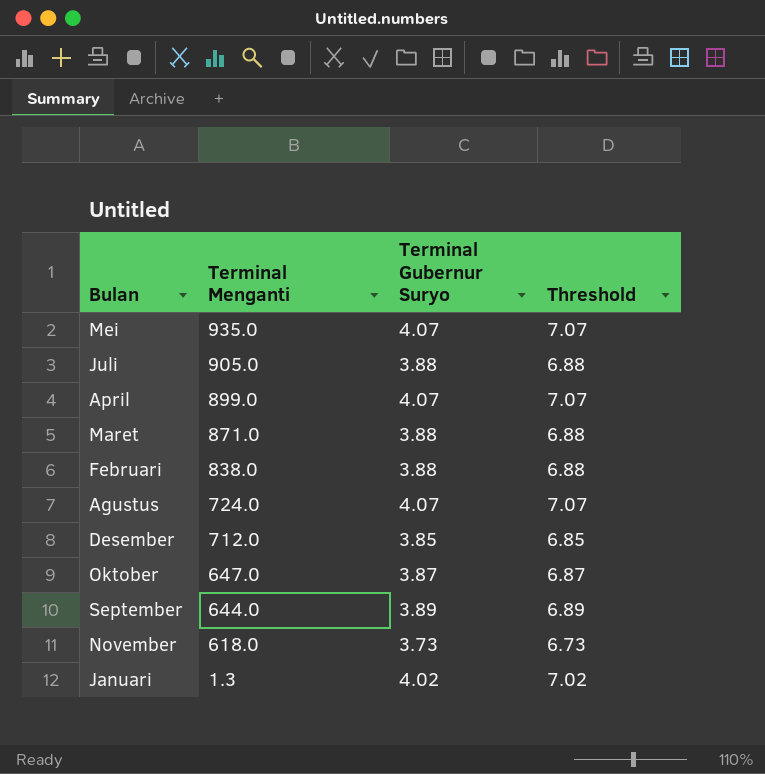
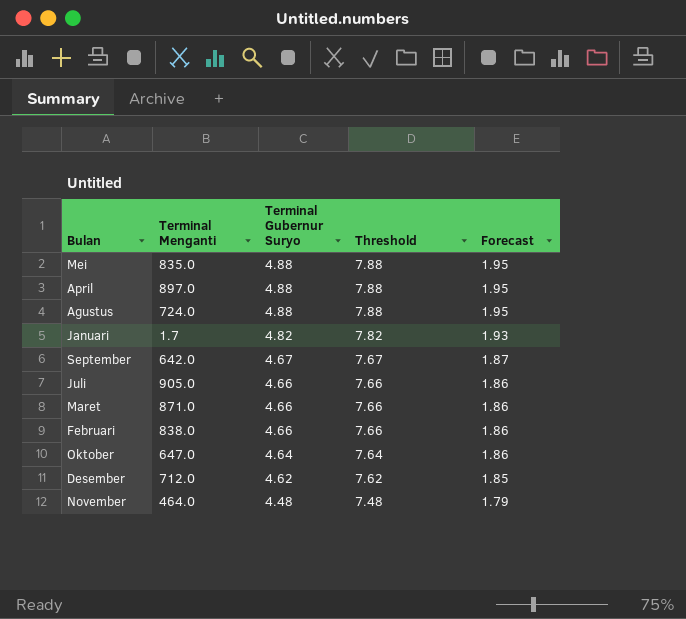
row order: Terminal Menganti descending -> Terminal Gubernur Suryo descending
column Forecast | formula: none -> [Terminal Gubernur Suryo] * 0.4
Mei | Terminal Menganti: 935.0 -> 835.0
Mei | Terminal Gubernur Suryo: 4.07 -> 4.88
Mei | Threshold: 7.07 -> 7.88
April | Terminal Menganti: 899.0 -> 897.0
April | Terminal Gubernur Suryo: 4.07 -> 4.88
April | Threshold: 7.07 -> 7.88
Agustus | Terminal Gubernur Suryo: 4.07 -> 4.88
Agustus | Threshold: 7.07 -> 7.88
Januari | Terminal Menganti: 1.3 -> 1.7
Januari | Terminal Gubernur Suryo: 4.02 -> 4.82
Januari | Threshold: 7.02 -> 7.82
September | Terminal Menganti: 644.0 -> 642.0
September | Terminal Gubernur Suryo: 3.89 -> 4.67
September | Threshold: 6.89 -> 7.67
Juli | Terminal Gubernur Suryo: 3.88 -> 4.66
Juli | Threshold: 6.88 -> 7.66
Maret | Terminal Gubernur Suryo: 3.88 -> 4.66
Maret | Threshold: 6.88 -> 7.66
Februari | Terminal Gubernur Suryo: 3.88 -> 4.66
Februari | Threshold: 6.88 -> 7.66
Oktober | Terminal Gubernur Suryo: 3.87 -> 4.64
Oktober | Threshold: 6.87 -> 7.64
Desember | Terminal Gubernur Suryo: 3.85 -> 4.62
Desember | Threshold: 6.85 -> 7.62
November | Terminal Menganti: 618.0 -> 464.0
November | Terminal Gubernur Suryo: 3.73 -> 4.48
November | Threshold: 6.73 -> 7.48

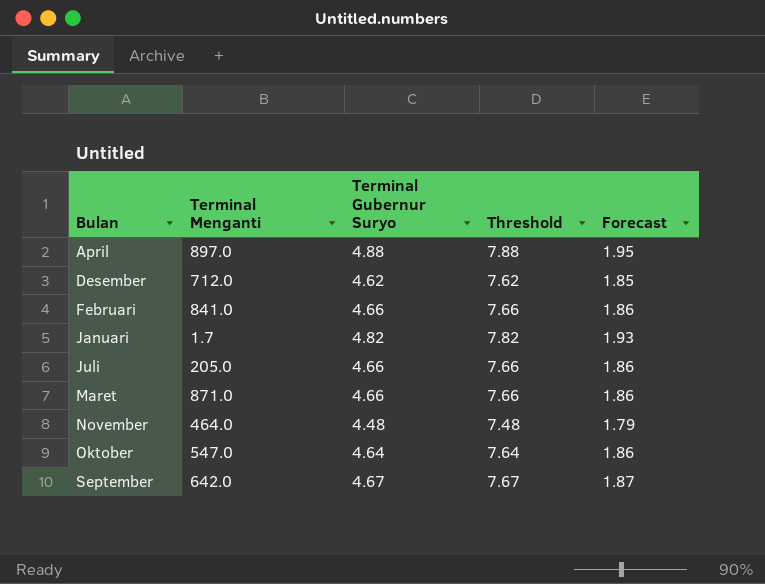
row order: Terminal Gubernur Suryo descending -> Bulan ascending
row Mei: 835.0 | 4.88 | 7.88 | 1.95 -> none
row Agustus: 724.0 | 4.88 | 7.88 | 1.95 -> none
Februari | Terminal Menganti: 838.0 -> 841.0
Juli | Terminal Menganti: 905.0 -> 205.0
Oktober | Terminal Menganti: 647.0 -> 547.0

